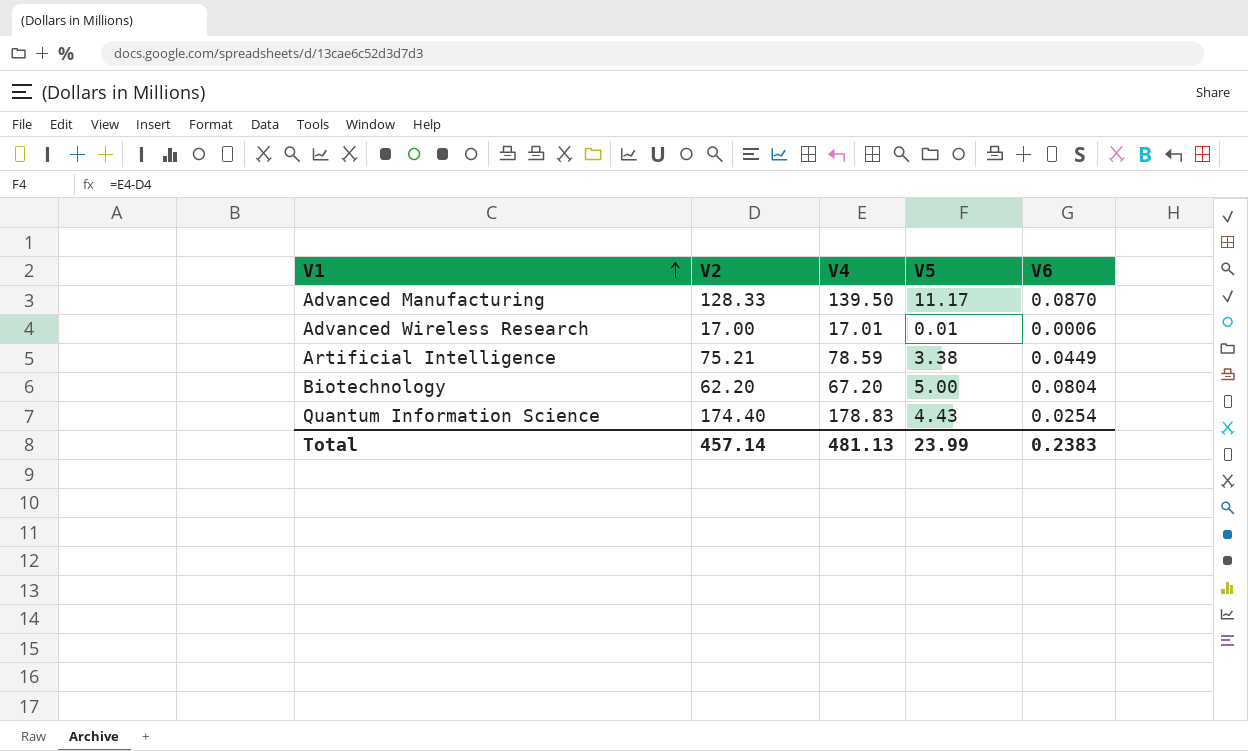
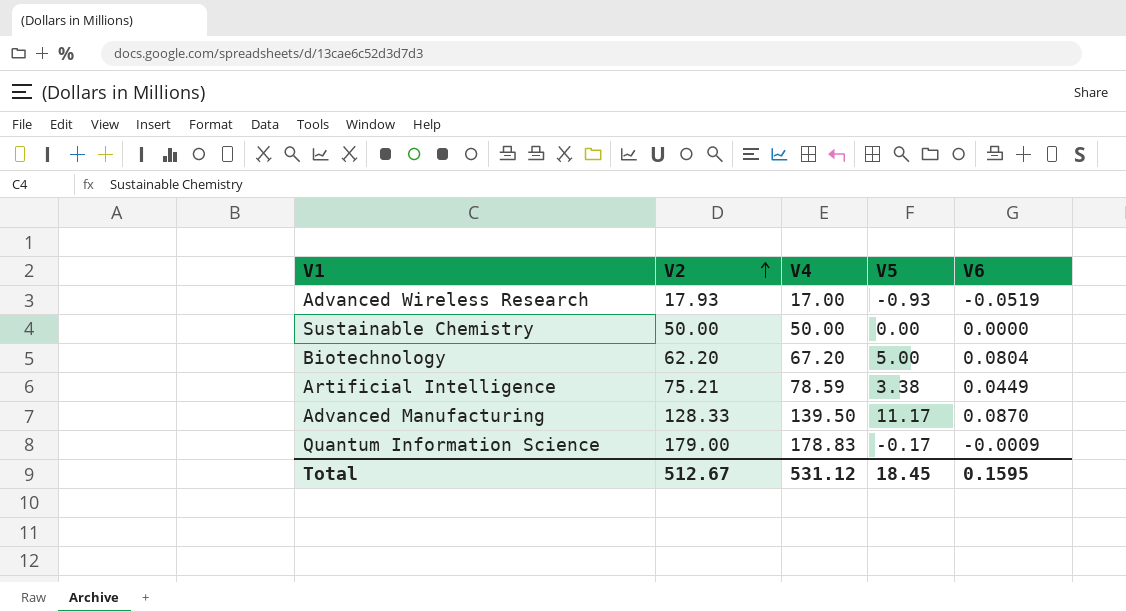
row order: V1 ascending -> V2 ascending
Advanced Wireless Research | V2: 17.00 -> 17.93
Advanced Wireless Research | V4: 17.01 -> 17.00
Advanced Wireless Research | V5: 0.01 -> -0.93
Advanced Wireless Research | V6: 0.0006 -> -0.0519
row Sustainable Chemistry: none -> 50.00 | 50.00 | 0.00 | 0.0000
Quantum Information Science | V2: 174.40 -> 179.00
Quantum Information Science | V5: 4.43 -> -0.17
Quantum Information Science | V6: 0.0254 -> -0.0009
Total | V2: 457.14 -> 512.67
Total | V4: 481.13 -> 531.12
Total | V5: 23.99 -> 18.45
Total | V6: 0.2383 -> 0.1595

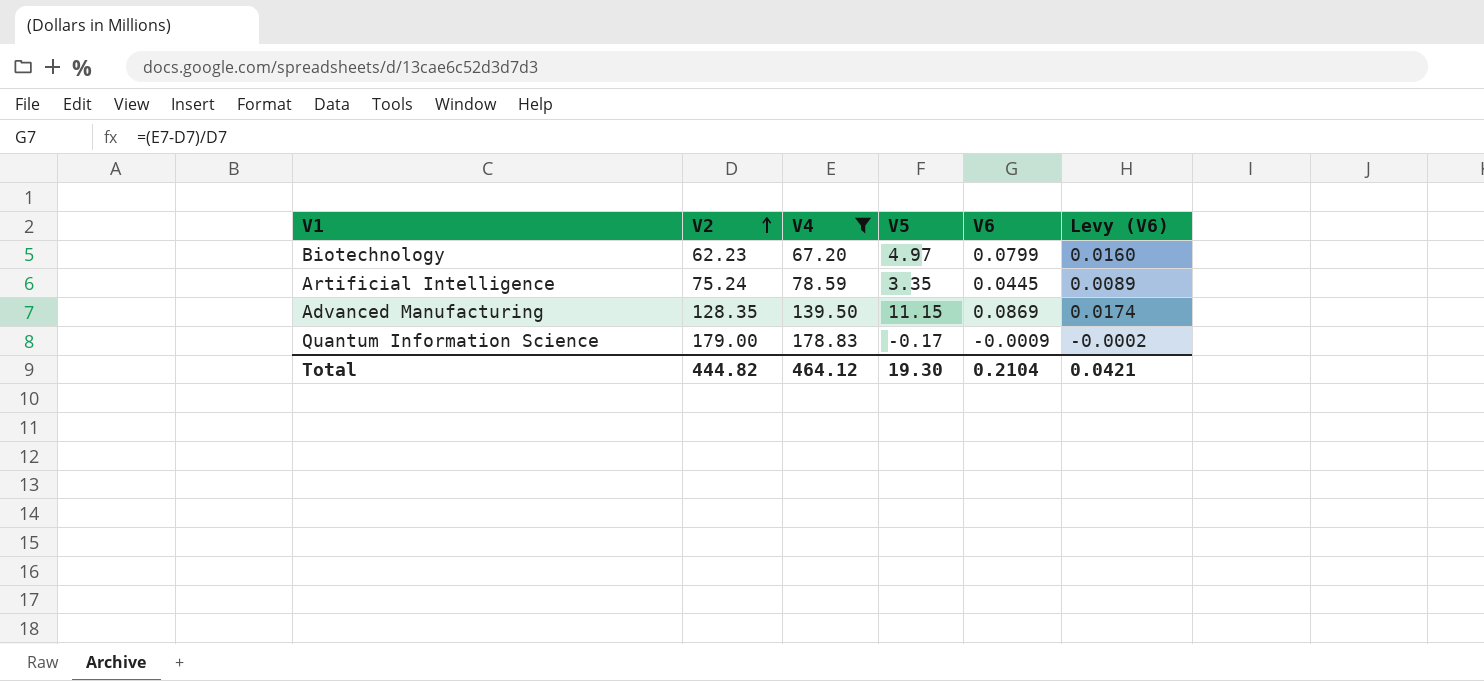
filter: none -> V4 >= 67.20
column Levy (V6) | formula: none -> [V6] * 0.2
Biotechnology | V2: 62.20 -> 62.23
Biotechnology | V5: 5.00 -> 4.97
Biotechnology | V6: 0.0804 -> 0.0799
Artificial Intelligence | V2: 75.21 -> 75.24
Artificial Intelligence | V5: 3.38 -> 3.35
Artificial Intelligence | V6: 0.0449 -> 0.0445
Advanced Manufacturing | V2: 128.33 -> 128.35
Advanced Manufacturing | V5: 11.17 -> 11.15
Advanced Manufacturing | V6: 0.0870 -> 0.0869
Total | V2: 512.67 -> 444.82
Total | V4: 531.12 -> 464.12
Total | V5: 18.45 -> 19.30
Total | V6: 0.1595 -> 0.2104

